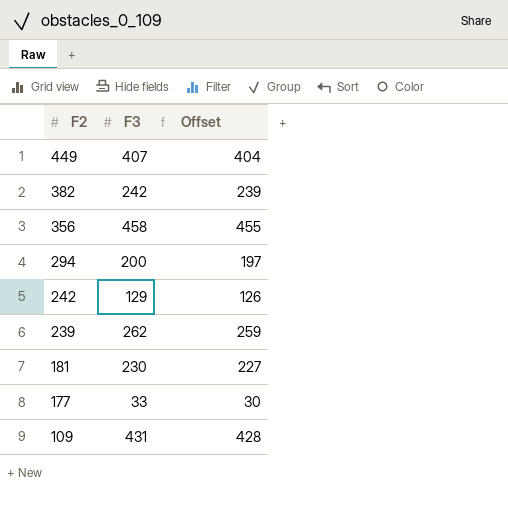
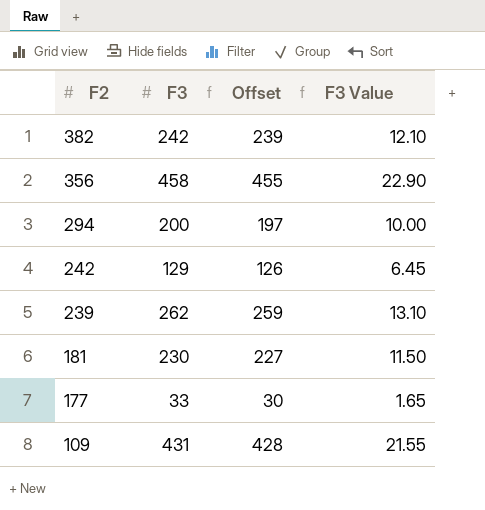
column F3 Value | formula: none -> [F3] * 0.05
row 449: 407 | 404 -> none

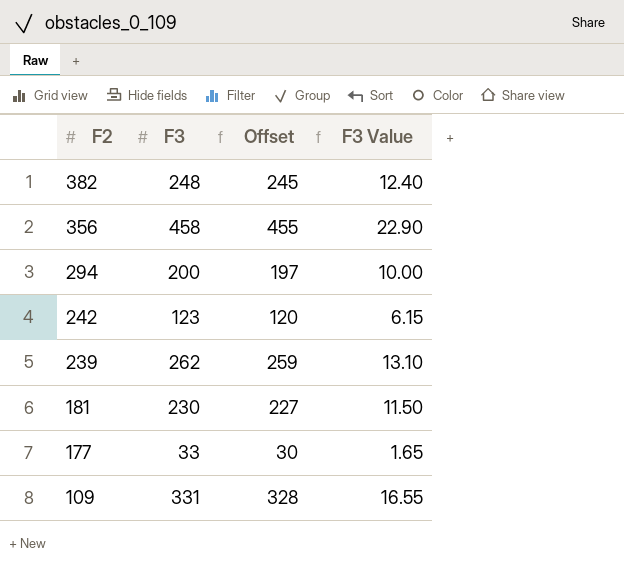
382 | F3: 242 -> 248
382 | Offset: 239 -> 245
382 | F3 Value: 12.10 -> 12.40
242 | F3: 129 -> 123
242 | Offset: 126 -> 120
242 | F3 Value: 6.45 -> 6.15
109 | F3: 431 -> 331
109 | Offset: 428 -> 328
109 | F3 Value: 21.55 -> 16.55

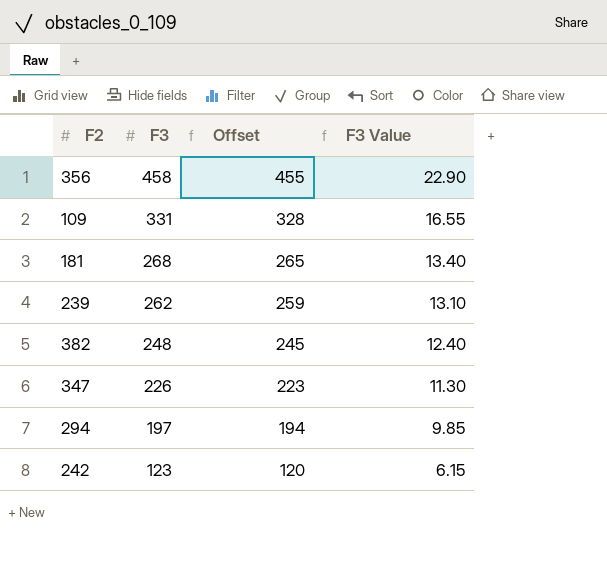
row order: F2 descending -> F3 descending
row 177: 33 | 30 | 1.65 -> none
181 | F3: 230 -> 268
181 | Offset: 227 -> 265
181 | F3 Value: 11.50 -> 13.40
row 347: none -> 226 | 223 | 11.30
294 | F3: 200 -> 197
294 | Offset: 197 -> 194
294 | F3 Value: 10.00 -> 9.85

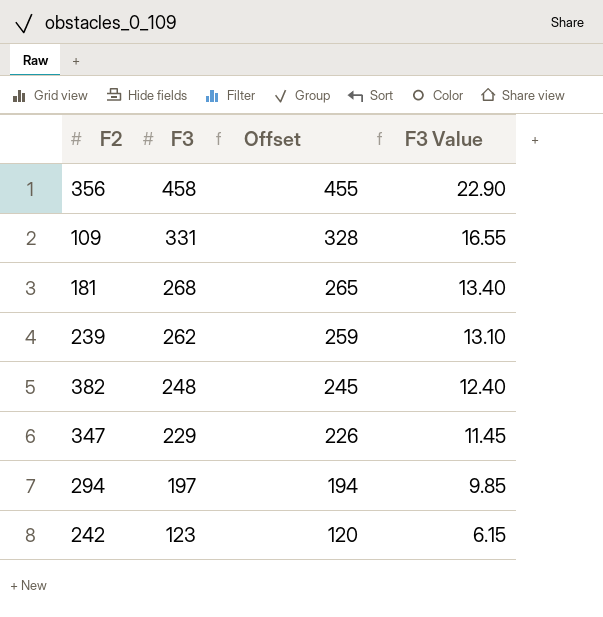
347 | F3: 226 -> 229
347 | Offset: 223 -> 226
347 | F3 Value: 11.30 -> 11.45

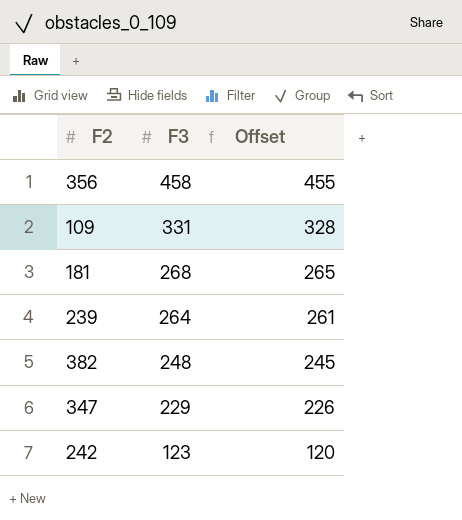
column F3 Value | formula: [F3] * 0.05 -> none
row 294: 197 | 194 | 9.85 -> none
239 | F3: 262 -> 264
239 | Offset: 259 -> 261

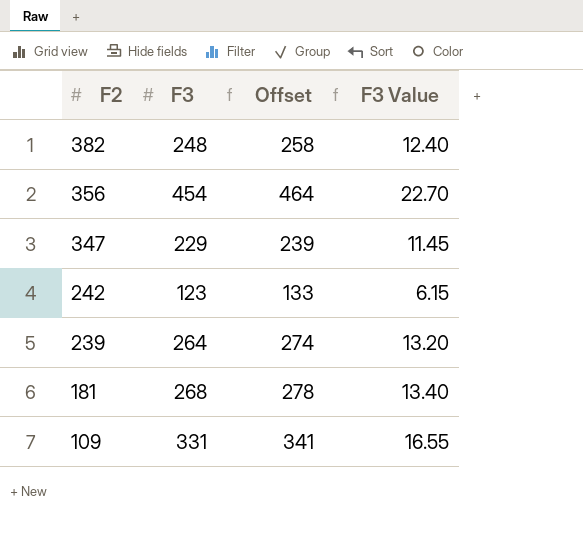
row order: F3 descending -> F2 descending
column Offset | formula: [F3] - 3 -> [F3] + 10
column F3 Value | formula: none -> [F3] * 0.05
356 | F3: 458 -> 454

